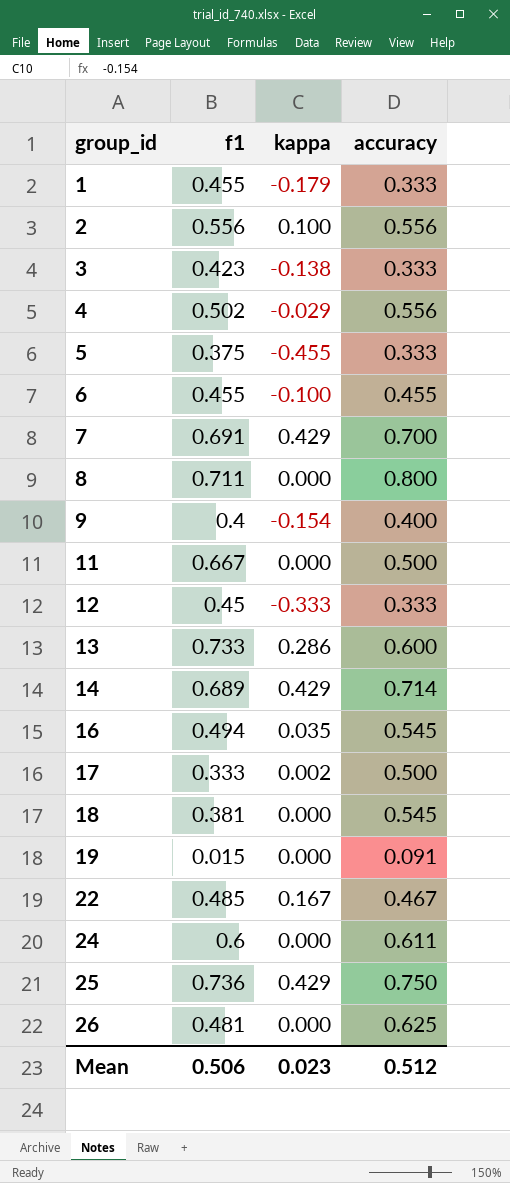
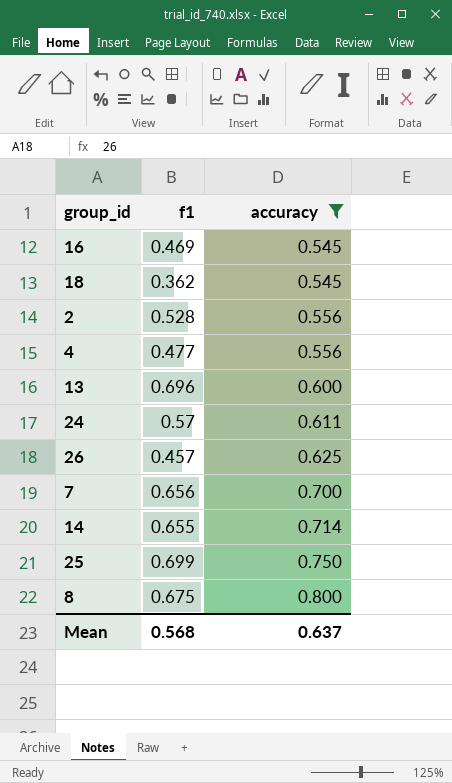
filter: none -> accuracy >= 0.545
row order: group_id ascending -> accuracy ascending
column kappa | position: 3 -> none
16 | f1: 0.494 -> 0.469
18 | f1: 0.381 -> 0.362
2 | f1: 0.556 -> 0.528
4 | f1: 0.502 -> 0.477
13 | f1: 0.733 -> 0.696
24 | f1: 0.6 -> 0.57
26 | f1: 0.481 -> 0.457
7 | f1: 0.691 -> 0.656
14 | f1: 0.689 -> 0.655
25 | f1: 0.736 -> 0.699
8 | f1: 0.711 -> 0.675
Mean | f1: 0.506 -> 0.568
Mean | accuracy: 0.512 -> 0.637

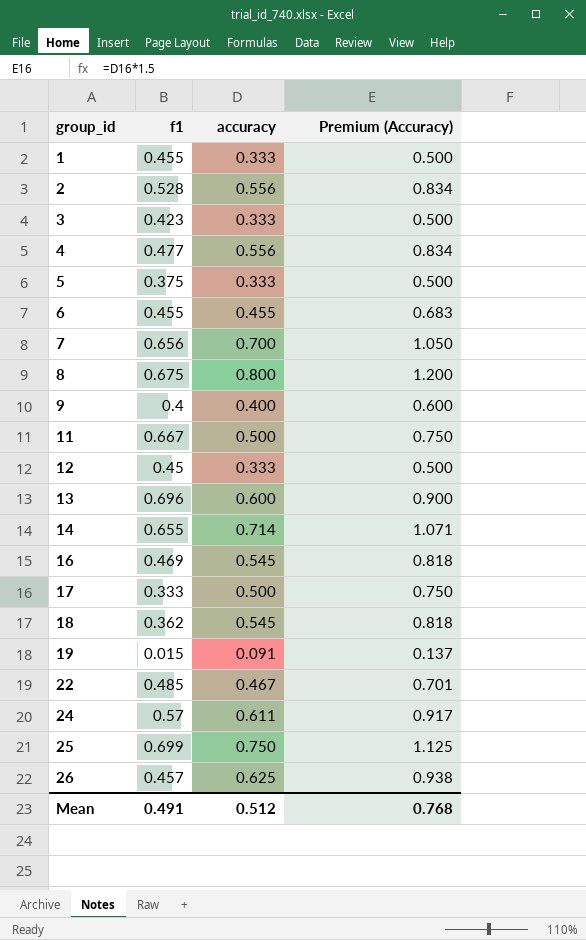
filter: accuracy >= 0.545 -> none
row order: accuracy ascending -> group_id ascending
column Premium (Accuracy) | formula: none -> [accuracy] * 1.5
Mean | f1: 0.568 -> 0.491
Mean | accuracy: 0.637 -> 0.512

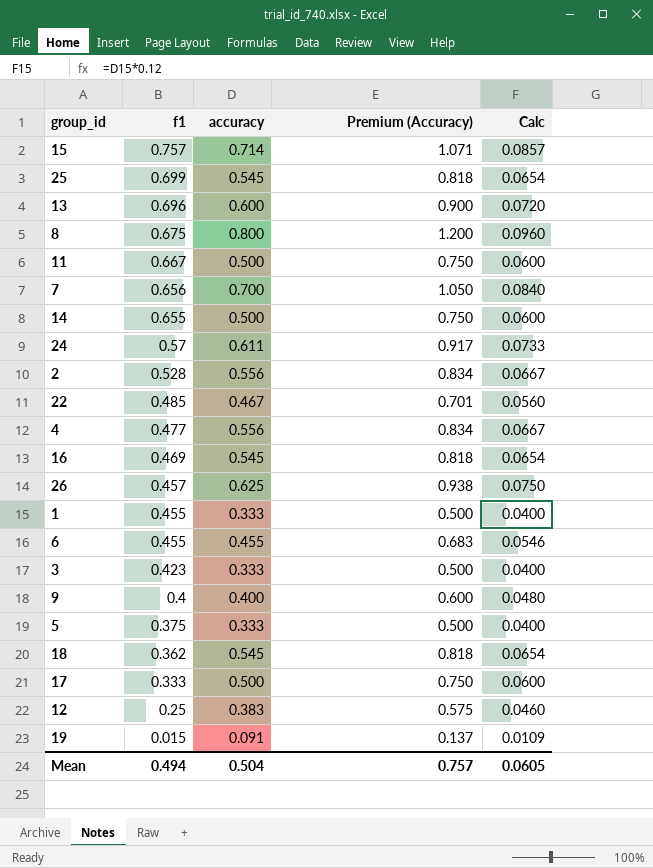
row order: group_id ascending -> f1 descending
column Calc | formula: none -> [accuracy] * 0.12
row 15: none -> 0.757 | 0.714 | 1.071 | 0.0857
25 | accuracy: 0.750 -> 0.545
25 | Premium (Accuracy): 1.125 -> 0.818
14 | accuracy: 0.714 -> 0.500
14 | Premium (Accuracy): 1.071 -> 0.750
12 | f1: 0.45 -> 0.25
12 | accuracy: 0.333 -> 0.383
12 | Premium (Accuracy): 0.500 -> 0.575
Mean | f1: 0.491 -> 0.494
Mean | accuracy: 0.512 -> 0.504
Mean | Premium (Accuracy): 0.768 -> 0.757

